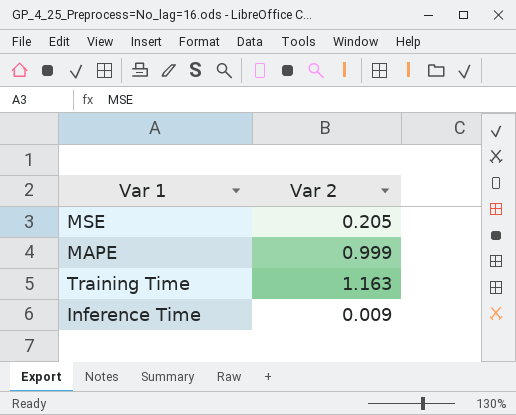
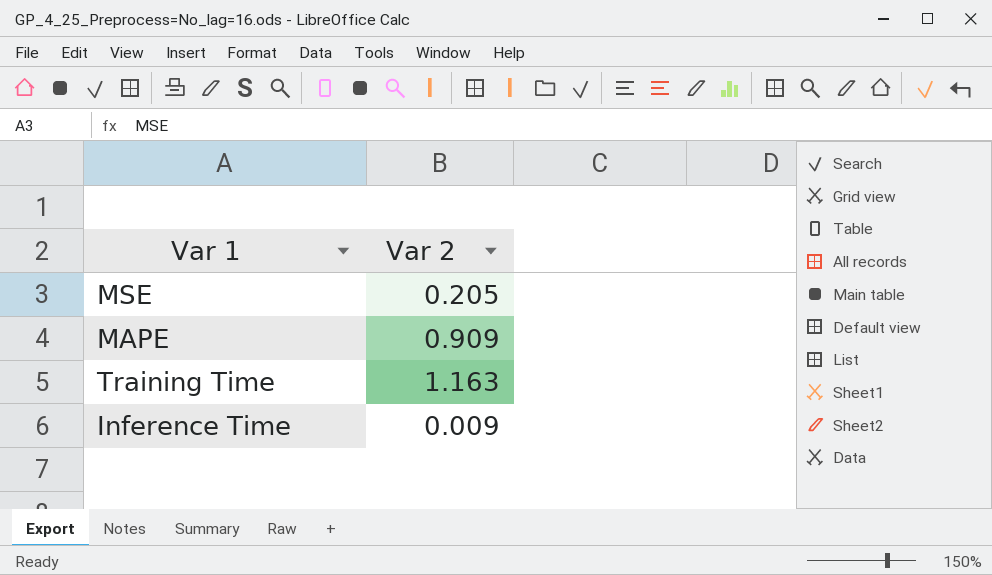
MAPE | Var 2: 0.999 -> 0.909

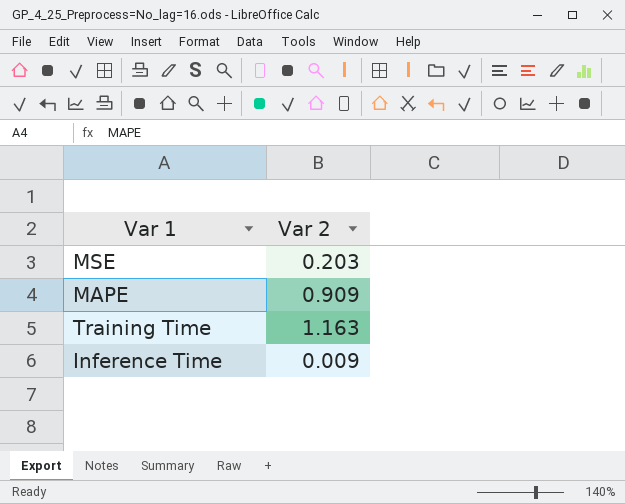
MSE | Var 2: 0.205 -> 0.203

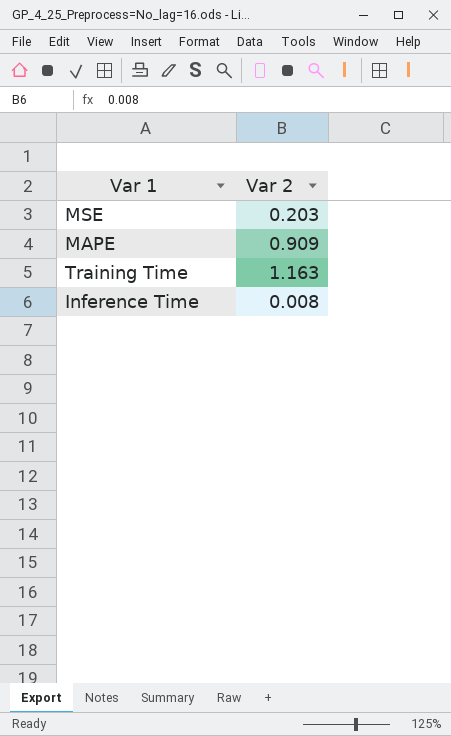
Inference Time | Var 2: 0.009 -> 0.008

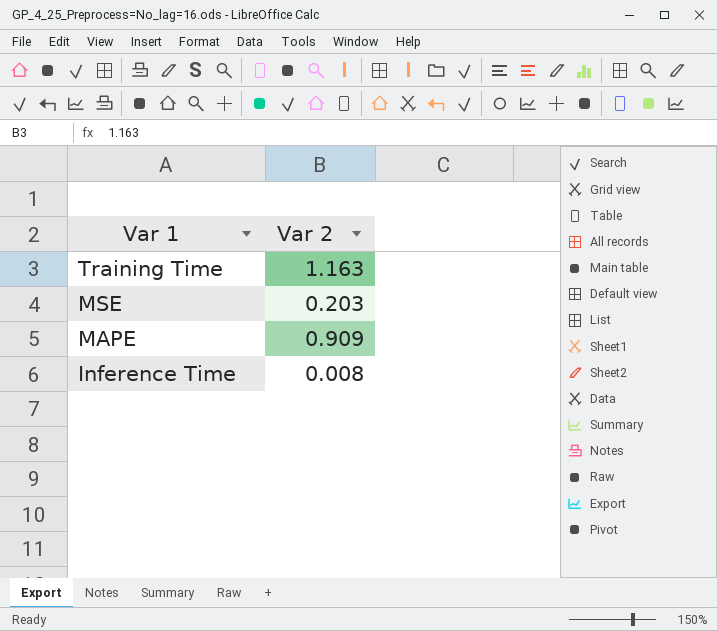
row order: none -> Var 1 descending

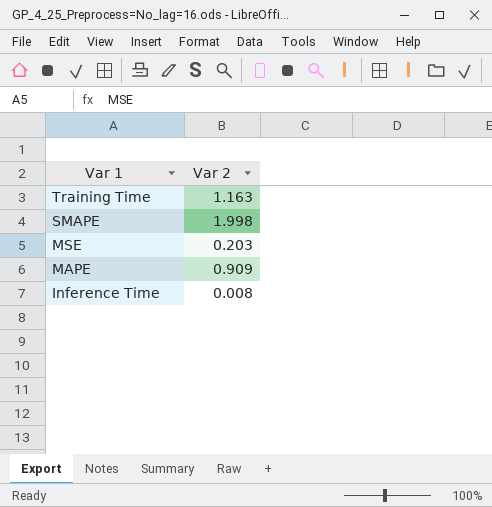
row SMAPE: none -> 1.998

